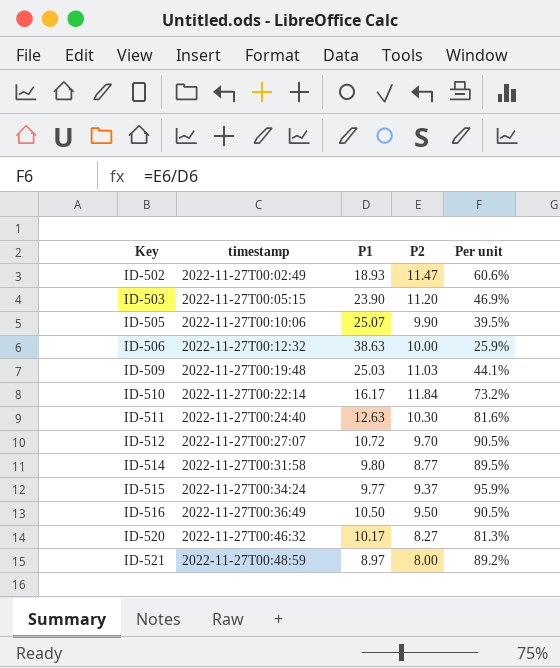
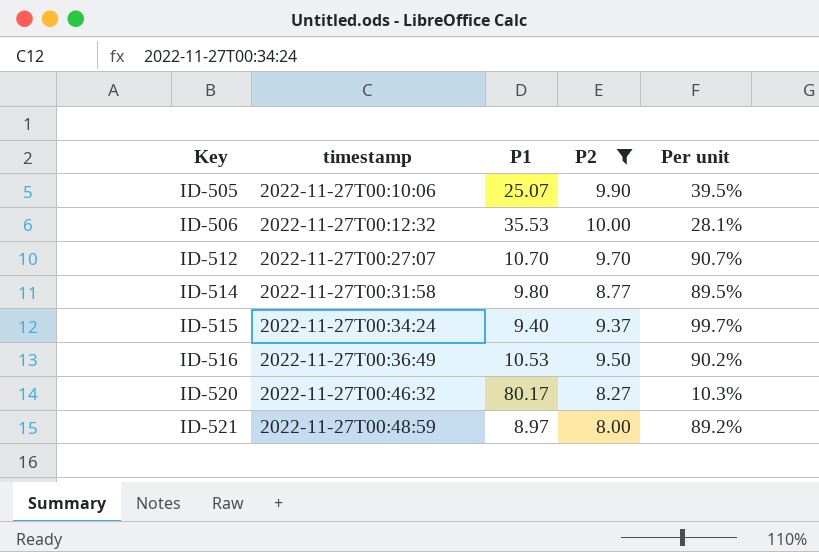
filter: none -> P2 <= 10.00
ID-506 | P1: 38.63 -> 35.53
ID-506 | Per unit: 25.9% -> 28.1%
ID-512 | P1: 10.72 -> 10.70
ID-512 | Per unit: 90.5% -> 90.7%
ID-515 | P1: 9.77 -> 9.40
ID-515 | Per unit: 95.9% -> 99.7%
ID-516 | P1: 10.50 -> 10.53
ID-516 | Per unit: 90.5% -> 90.2%
ID-520 | P1: 10.17 -> 80.17
ID-520 | Per unit: 81.3% -> 10.3%

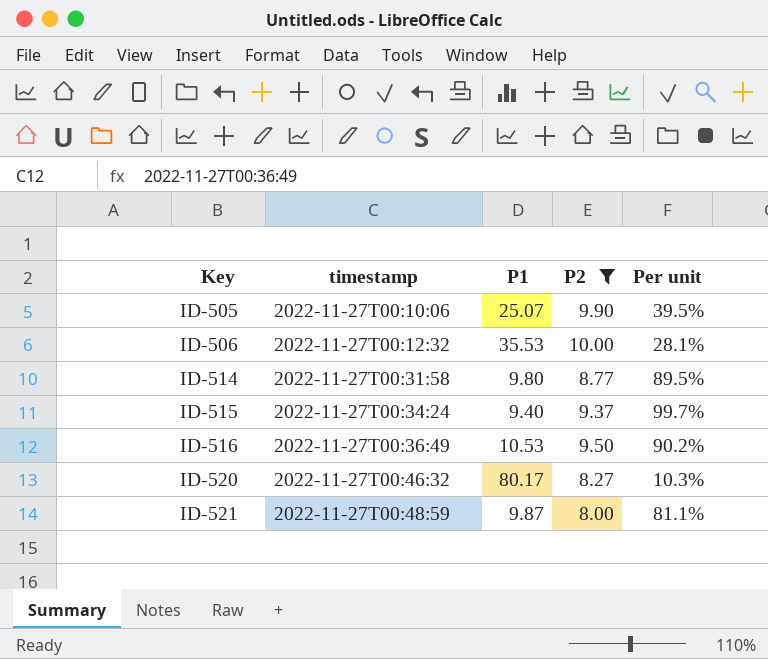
row ID-512: 2022-11-27T00:27:07 | 10.70 | 9.70 | 90.7% -> none
ID-521 | P1: 8.97 -> 9.87
ID-521 | Per unit: 89.2% -> 81.1%

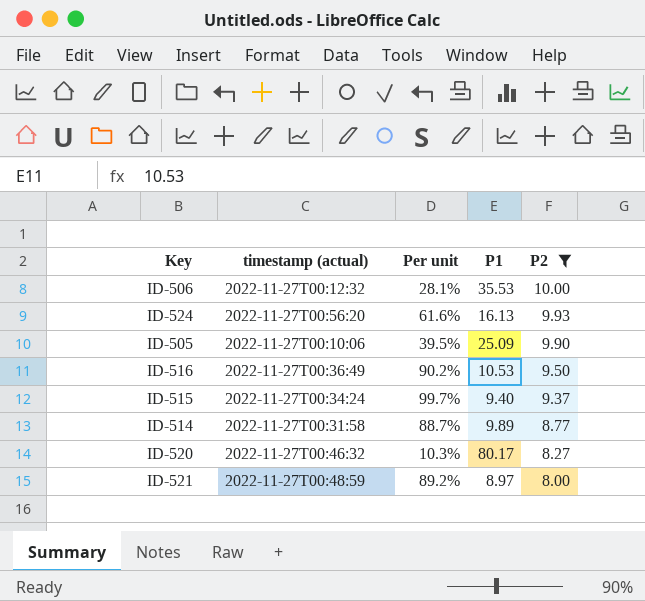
row order: Key ascending -> P2 descending
column name: timestamp -> timestamp (actual)
column Per unit | position: 5 -> 3
row ID-524: none -> 2022-11-27T00:56:20 | 61.6% | 16.13 | 9.93
ID-505 | P1: 25.07 -> 25.09
ID-514 | Per unit: 89.5% -> 88.7%
ID-514 | P1: 9.80 -> 9.89
ID-521 | Per unit: 81.1% -> 89.2%
ID-521 | P1: 9.87 -> 8.97

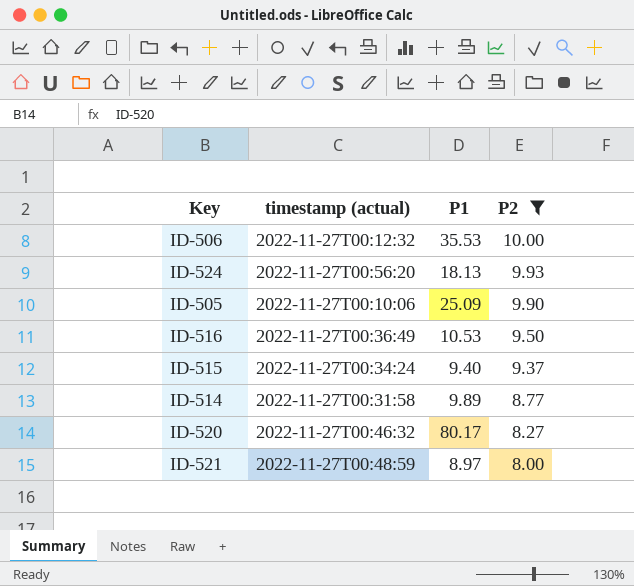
column Per unit | formula: [P2] / [P1] -> none
ID-524 | P1: 16.13 -> 18.13

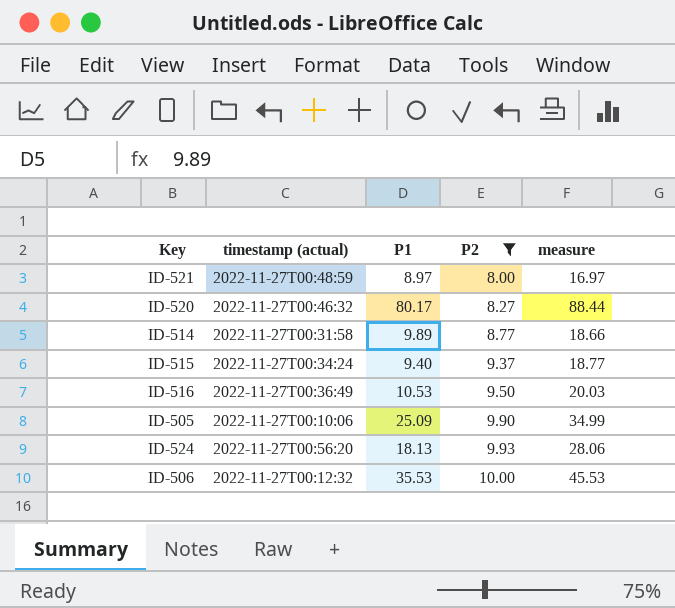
row order: P2 descending -> P2 ascending
column measure | formula: none -> [P1] + [P2]

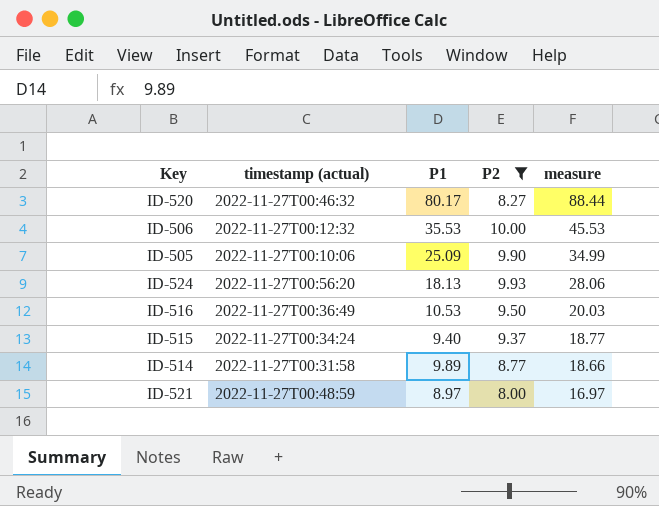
row order: P2 ascending -> measure descending

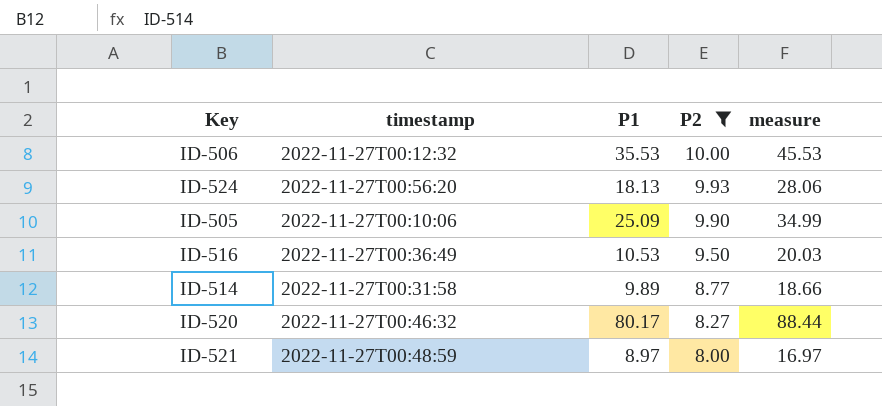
row order: measure descending -> P2 descending
column name: timestamp (actual) -> timestamp
row ID-515: 2022-11-27T00:34:24 | 9.40 | 9.37 | 18.77 -> none

